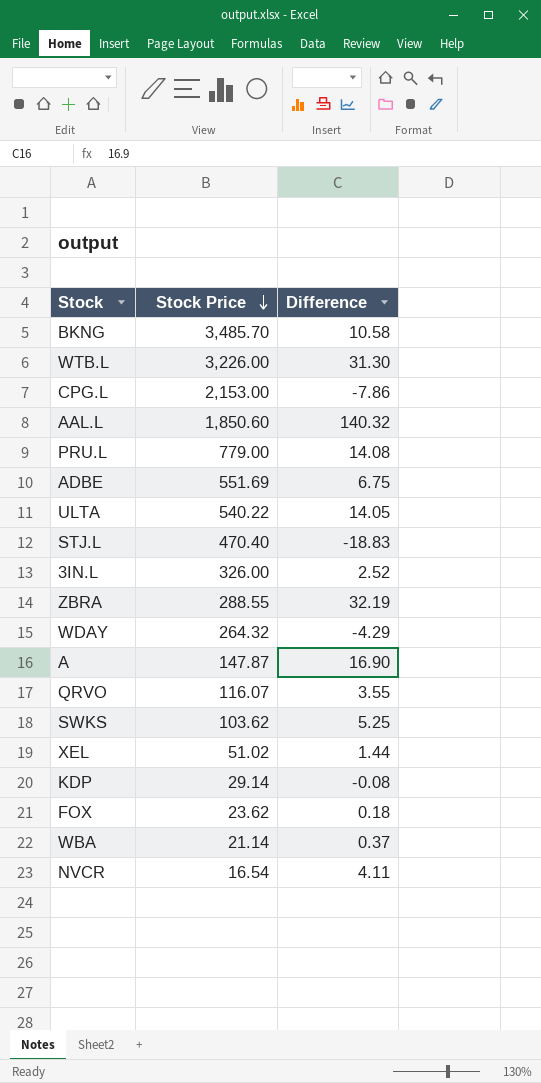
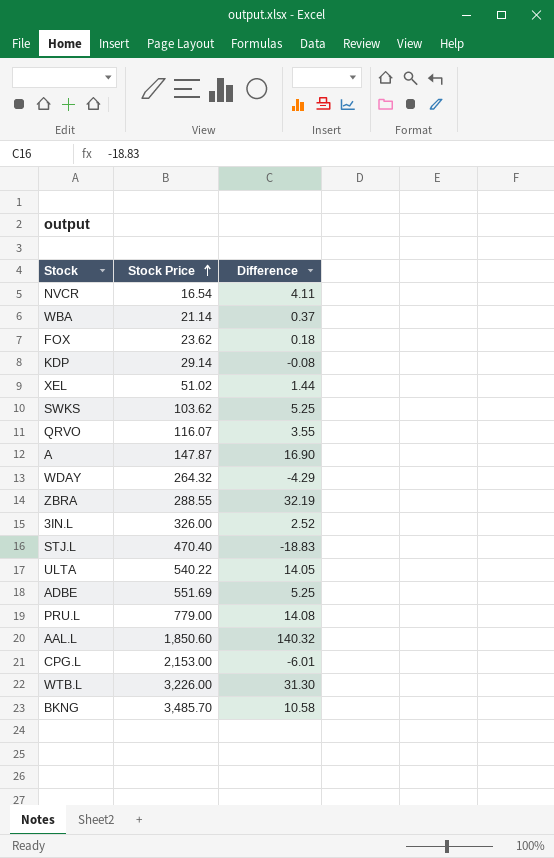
row order: Stock Price descending -> Stock Price ascending
ADBE | Difference: 6.75 -> 5.25
CPG.L | Difference: -7.86 -> -6.01

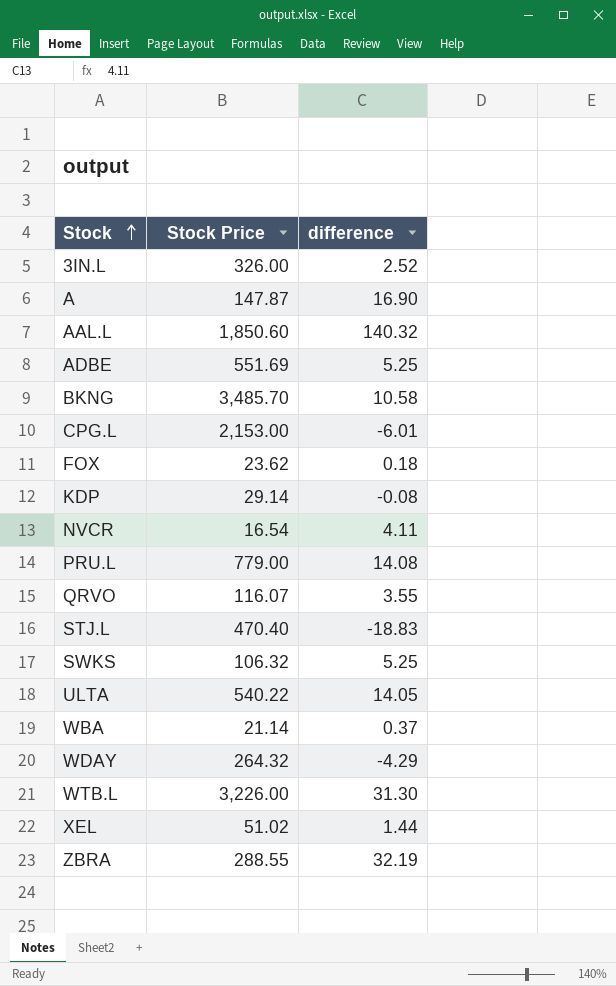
row order: Stock Price ascending -> Stock ascending
column name: Difference -> difference
SWKS | Stock Price: 103.62 -> 106.32

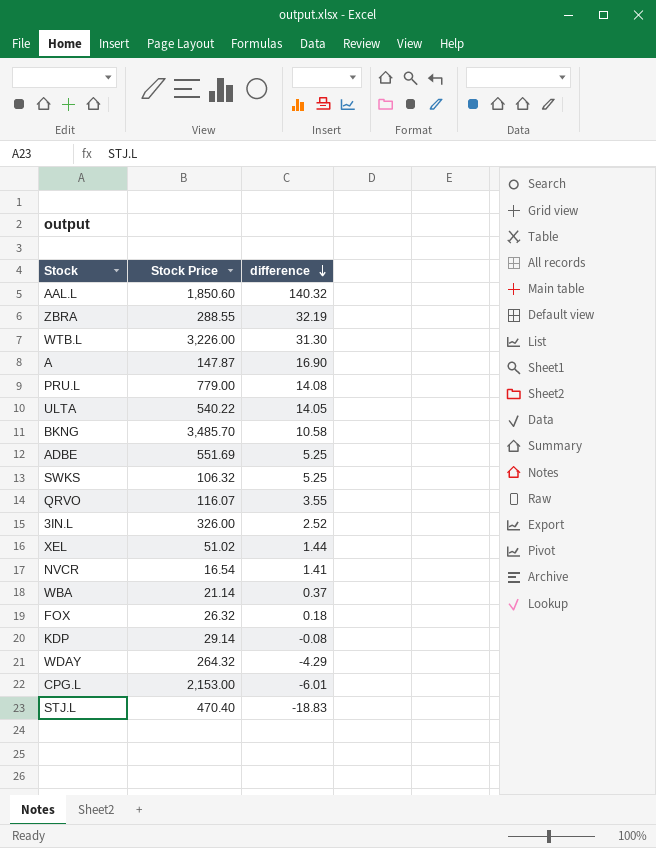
row order: Stock ascending -> difference descending
NVCR | difference: 4.11 -> 1.41
FOX | Stock Price: 23.62 -> 26.32

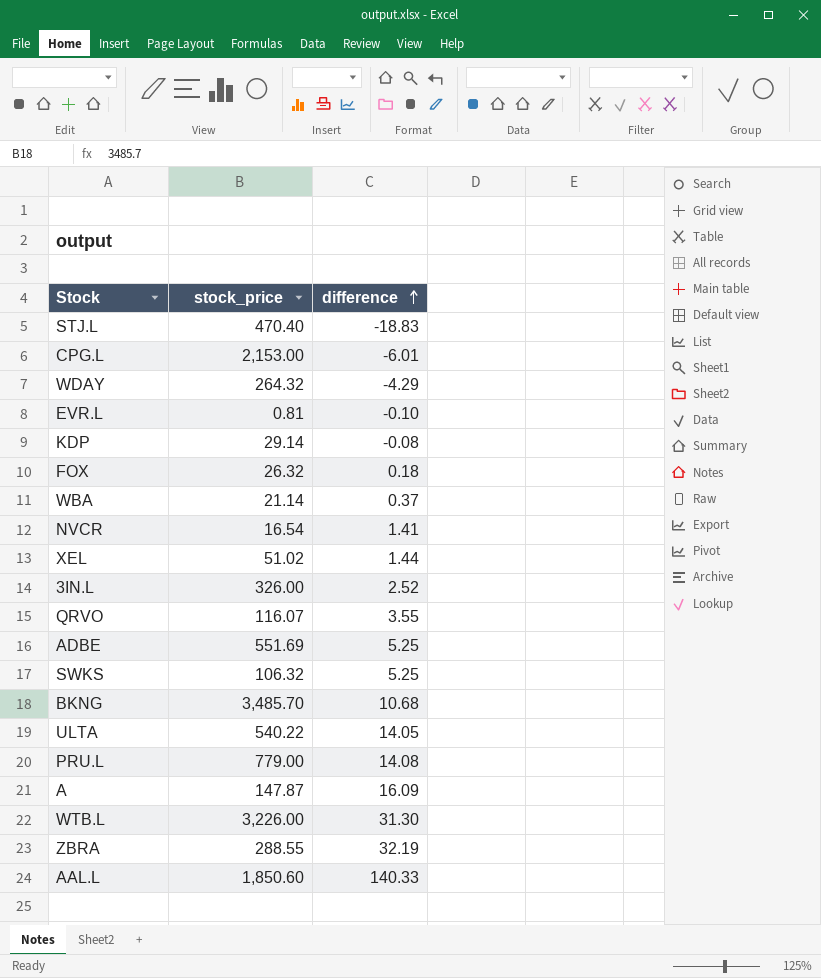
row order: difference descending -> difference ascending
column name: Stock Price -> stock_price
row EVR.L: none -> 0.81 | -0.10
BKNG | difference: 10.58 -> 10.68
A | difference: 16.90 -> 16.09
AAL.L | difference: 140.32 -> 140.33

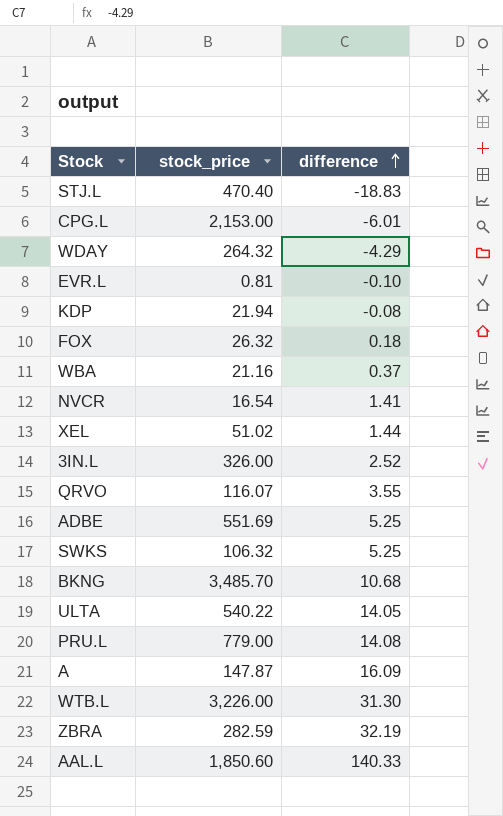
KDP | stock_price: 29.14 -> 21.94
WBA | stock_price: 21.14 -> 21.16
ZBRA | stock_price: 288.55 -> 282.59

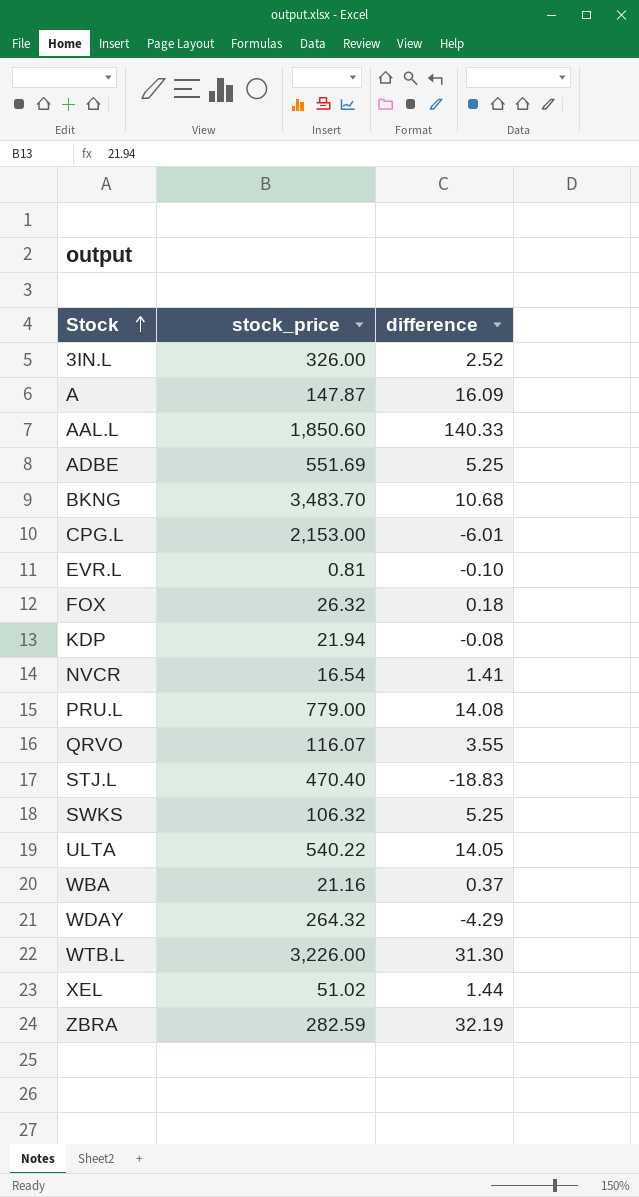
row order: difference ascending -> Stock ascending
BKNG | stock_price: 3,485.70 -> 3,483.70

